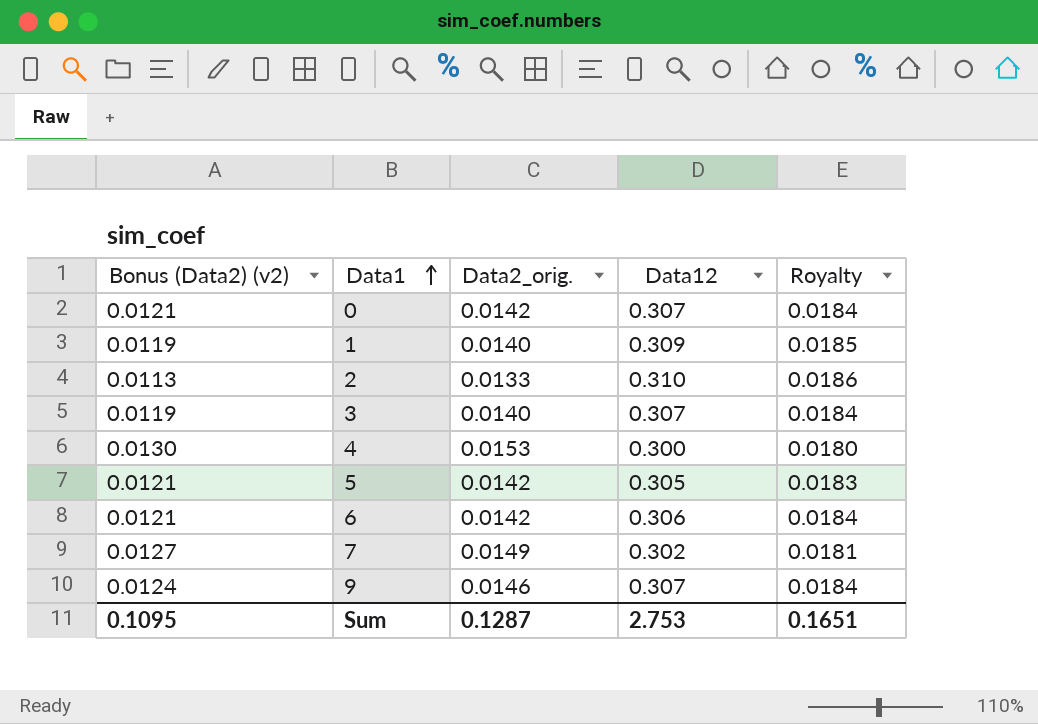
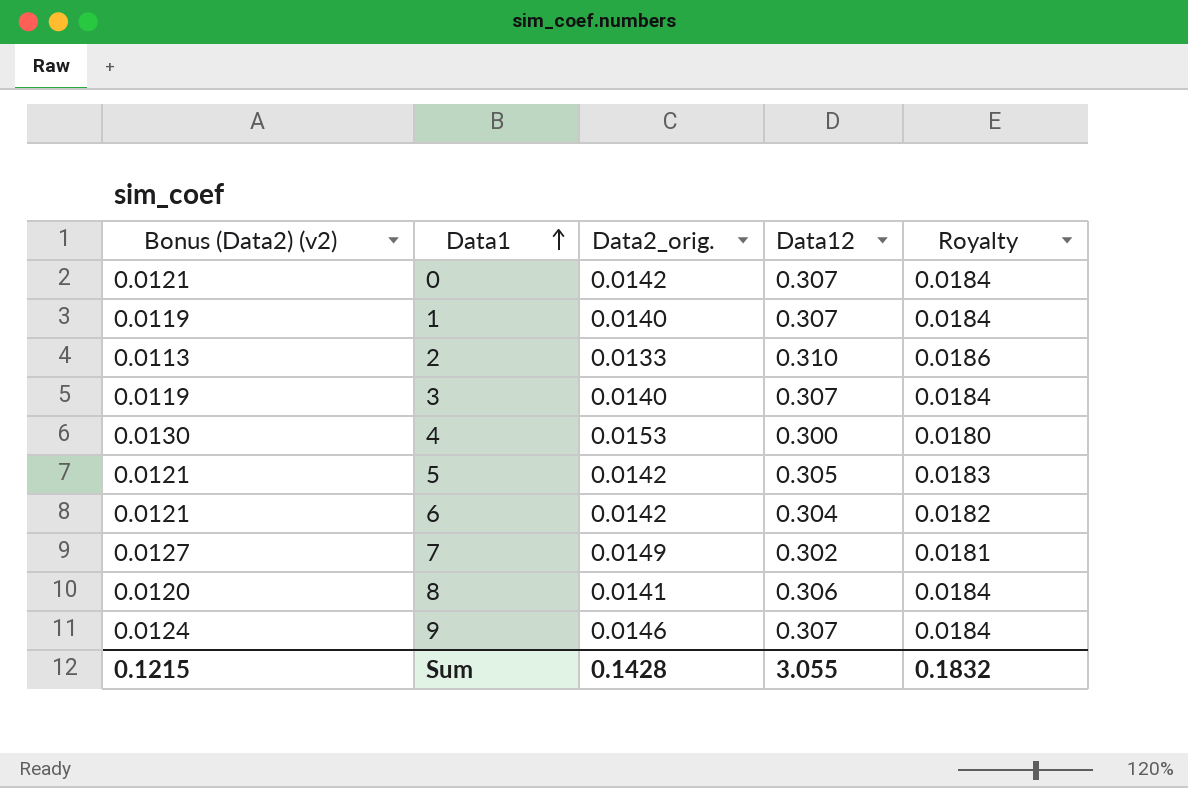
1 | Data12: 0.309 -> 0.307
1 | Royalty: 0.0185 -> 0.0184
6 | Data12: 0.306 -> 0.304
6 | Royalty: 0.0184 -> 0.0182
row 8: none -> 0.0120 | 0.0141 | 0.306 | 0.0184
Sum | Bonus (Data2) (v2): 0.1095 -> 0.1215
Sum | Data2_orig.: 0.1287 -> 0.1428
Sum | Data12: 2.753 -> 3.055
Sum | Royalty: 0.1651 -> 0.1832

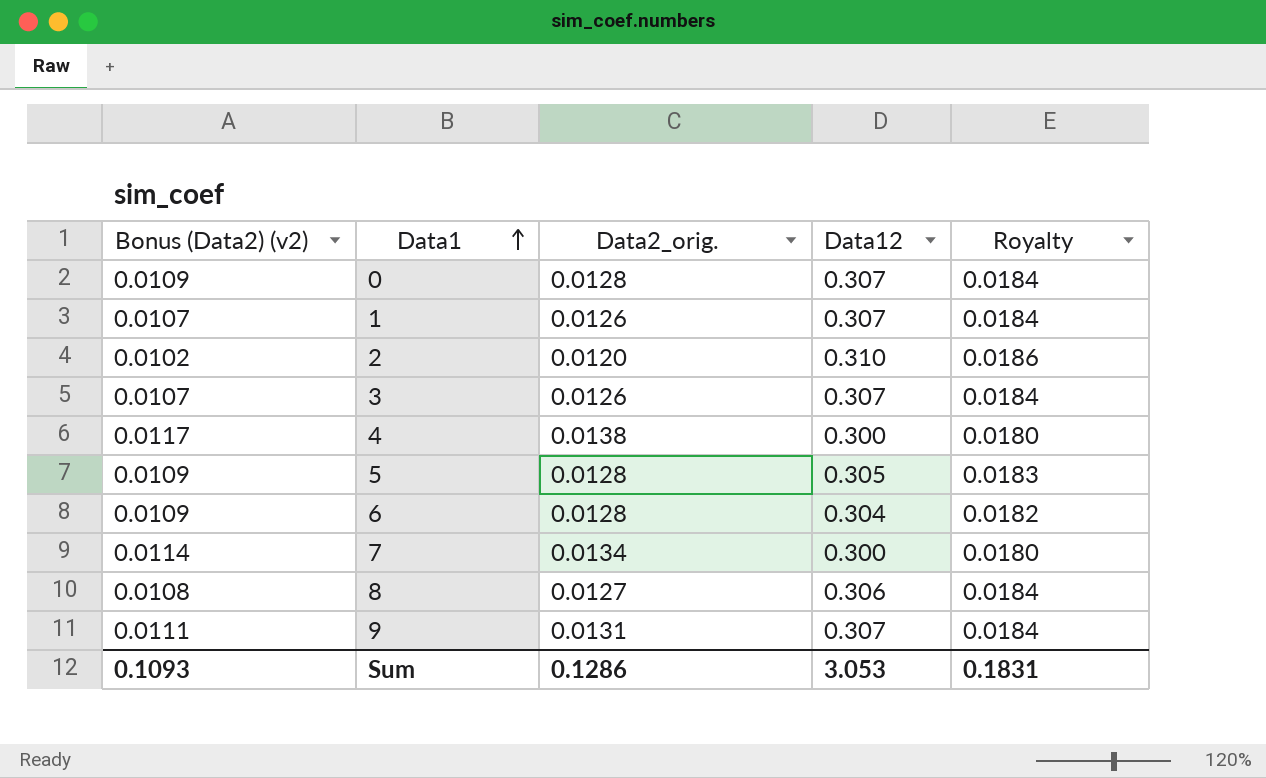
0 | Bonus (Data2) (v2): 0.0121 -> 0.0109
0 | Data2_orig.: 0.0142 -> 0.0128
1 | Bonus (Data2) (v2): 0.0119 -> 0.0107
1 | Data2_orig.: 0.0140 -> 0.0126
2 | Bonus (Data2) (v2): 0.0113 -> 0.0102
2 | Data2_orig.: 0.0133 -> 0.0120
3 | Bonus (Data2) (v2): 0.0119 -> 0.0107
3 | Data2_orig.: 0.0140 -> 0.0126
4 | Bonus (Data2) (v2): 0.0130 -> 0.0117
4 | Data2_orig.: 0.0153 -> 0.0138
5 | Bonus (Data2) (v2): 0.0121 -> 0.0109
5 | Data2_orig.: 0.0142 -> 0.0128
6 | Bonus (Data2) (v2): 0.0121 -> 0.0109
6 | Data2_orig.: 0.0142 -> 0.0128
7 | Bonus (Data2) (v2): 0.0127 -> 0.0114
7 | Data2_orig.: 0.0149 -> 0.0134
7 | Data12: 0.302 -> 0.300
7 | Royalty: 0.0181 -> 0.0180
8 | Bonus (Data2) (v2): 0.0120 -> 0.0108
8 | Data2_orig.: 0.0141 -> 0.0127
9 | Bonus (Data2) (v2): 0.0124 -> 0.0111
9 | Data2_orig.: 0.0146 -> 0.0131
Sum | Bonus (Data2) (v2): 0.1215 -> 0.1093
Sum | Data2_orig.: 0.1428 -> 0.1286
Sum | Data12: 3.055 -> 3.053
Sum | Royalty: 0.1832 -> 0.1831

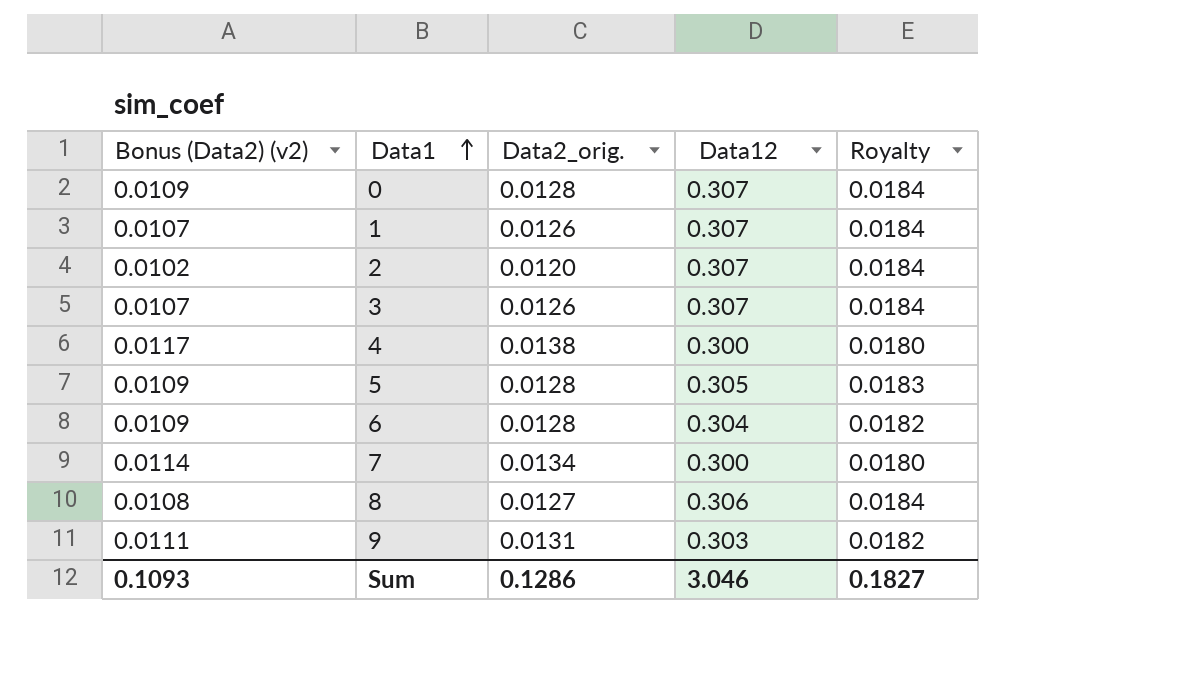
2 | Data12: 0.310 -> 0.307
2 | Royalty: 0.0186 -> 0.0184
9 | Data12: 0.307 -> 0.303
9 | Royalty: 0.0184 -> 0.0182
Sum | Data12: 3.053 -> 3.046
Sum | Royalty: 0.1831 -> 0.1827

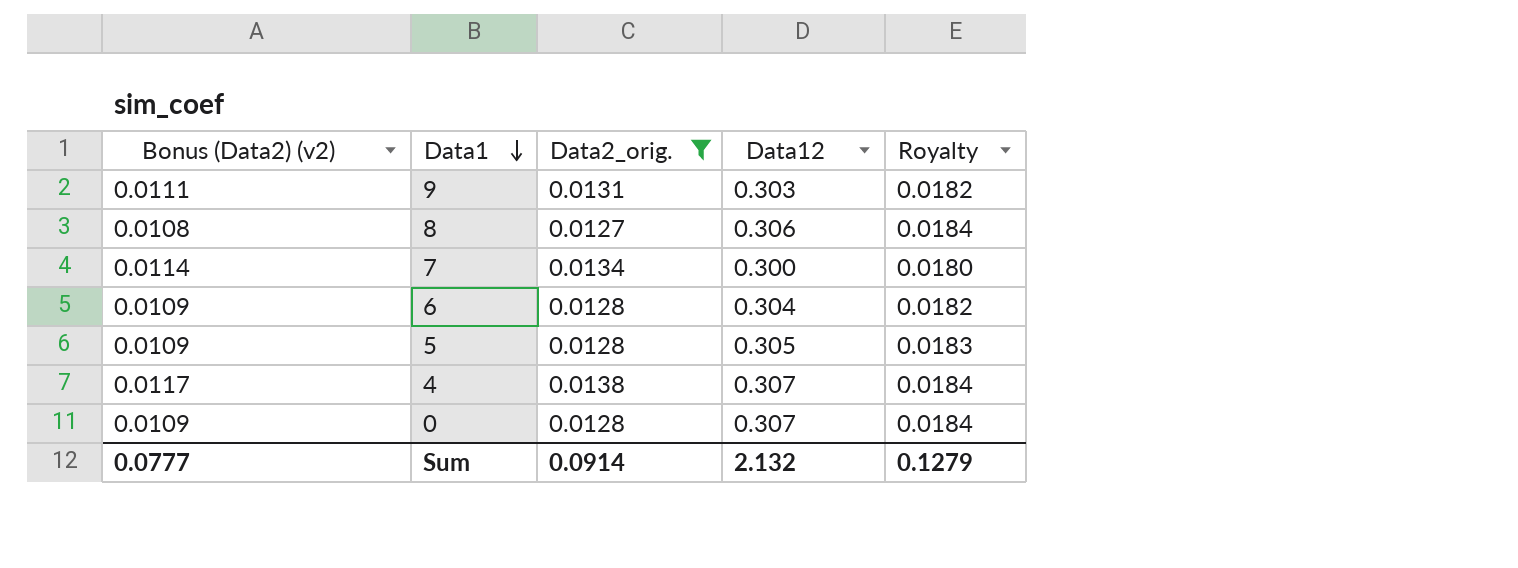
filter: none -> Data2_orig. >= 0.0127
row order: Data1 ascending -> Data1 descending
4 | Data12: 0.300 -> 0.307
4 | Royalty: 0.0180 -> 0.0184
Sum | Bonus (Data2) (v2): 0.1093 -> 0.0777
Sum | Data2_orig.: 0.1286 -> 0.0914
Sum | Data12: 3.046 -> 2.132
Sum | Royalty: 0.1827 -> 0.1279

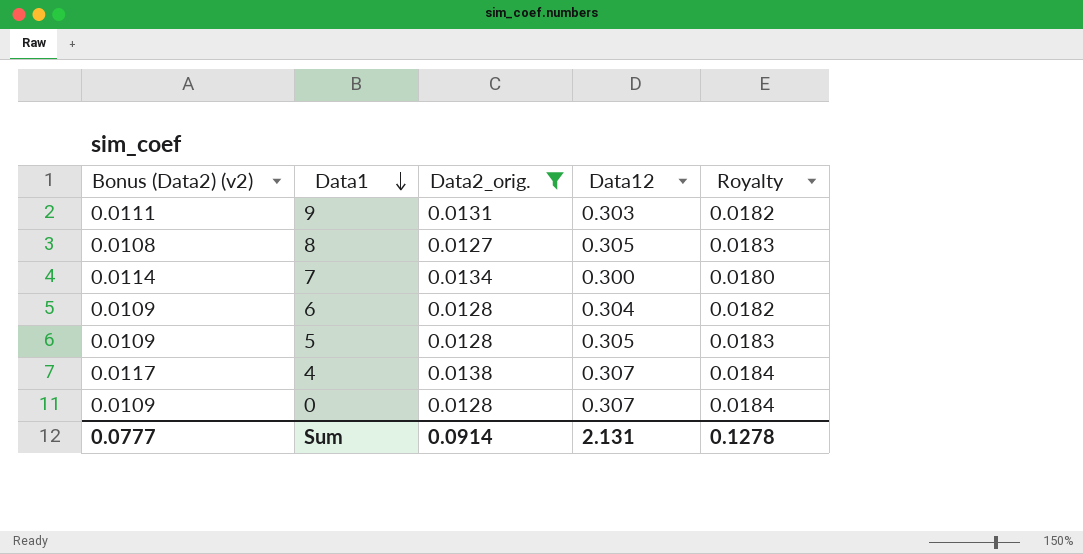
8 | Data12: 0.306 -> 0.305
8 | Royalty: 0.0184 -> 0.0183
Sum | Data12: 2.132 -> 2.131
Sum | Royalty: 0.1279 -> 0.1278

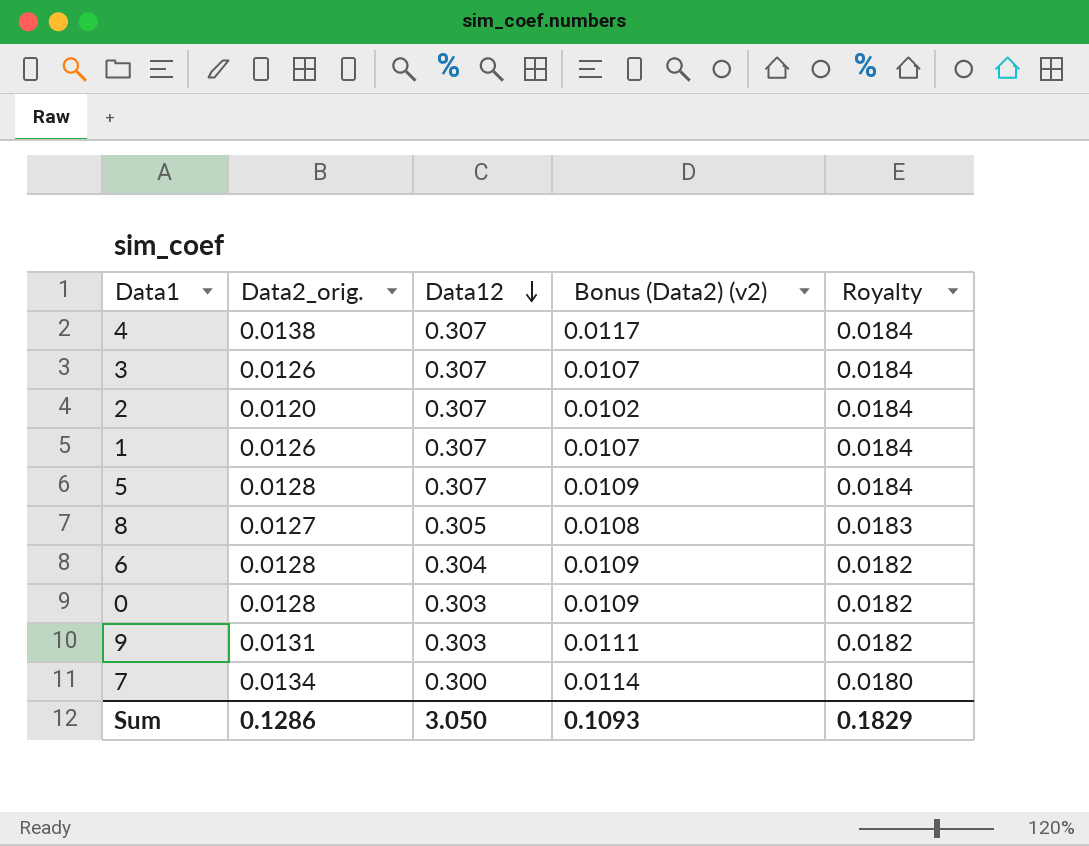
filter: Data2_orig. >= 0.0127 -> none
row order: Data1 descending -> Data12 descending
column Bonus (Data2) (v2) | position: 1 -> 4
5 | Data12: 0.305 -> 0.307
5 | Royalty: 0.0183 -> 0.0184
0 | Data12: 0.307 -> 0.303
0 | Royalty: 0.0184 -> 0.0182
Sum | Data2_orig.: 0.0914 -> 0.1286
Sum | Data12: 2.131 -> 3.050
Sum | Bonus (Data2) (v2): 0.0777 -> 0.1093
Sum | Royalty: 0.1278 -> 0.1829

